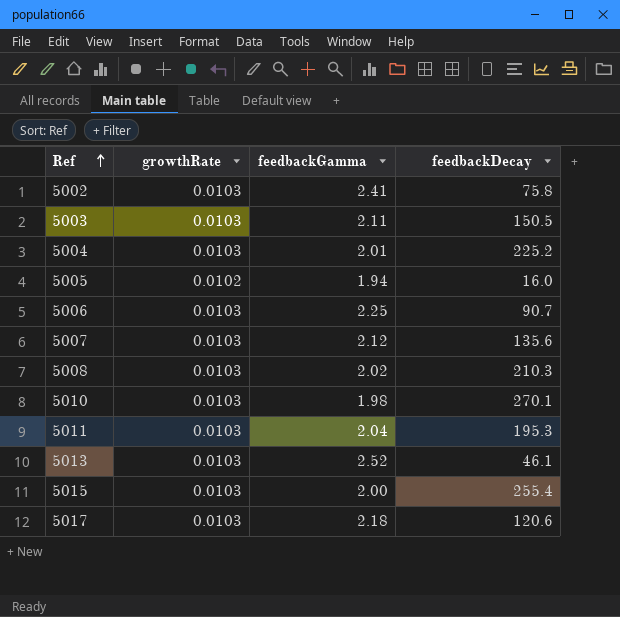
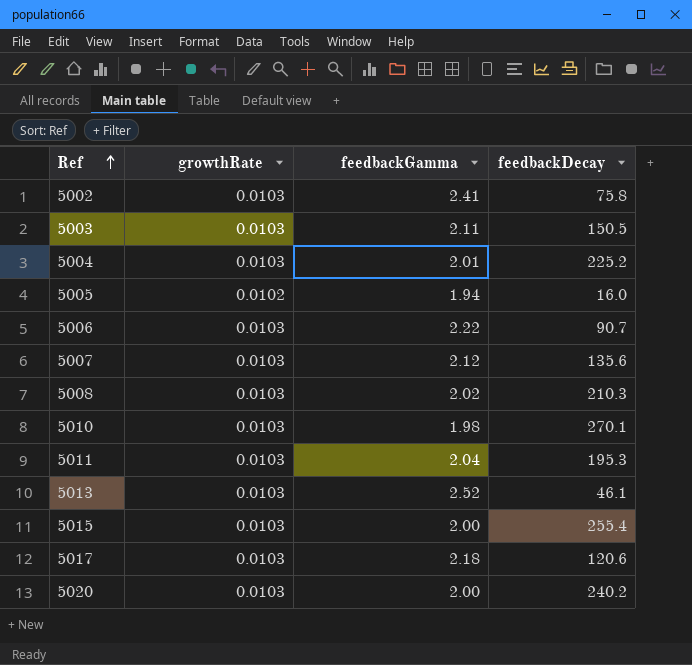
5006 | feedbackGamma: 2.25 -> 2.22
row 5020: none -> 0.0103 | 2.00 | 240.2

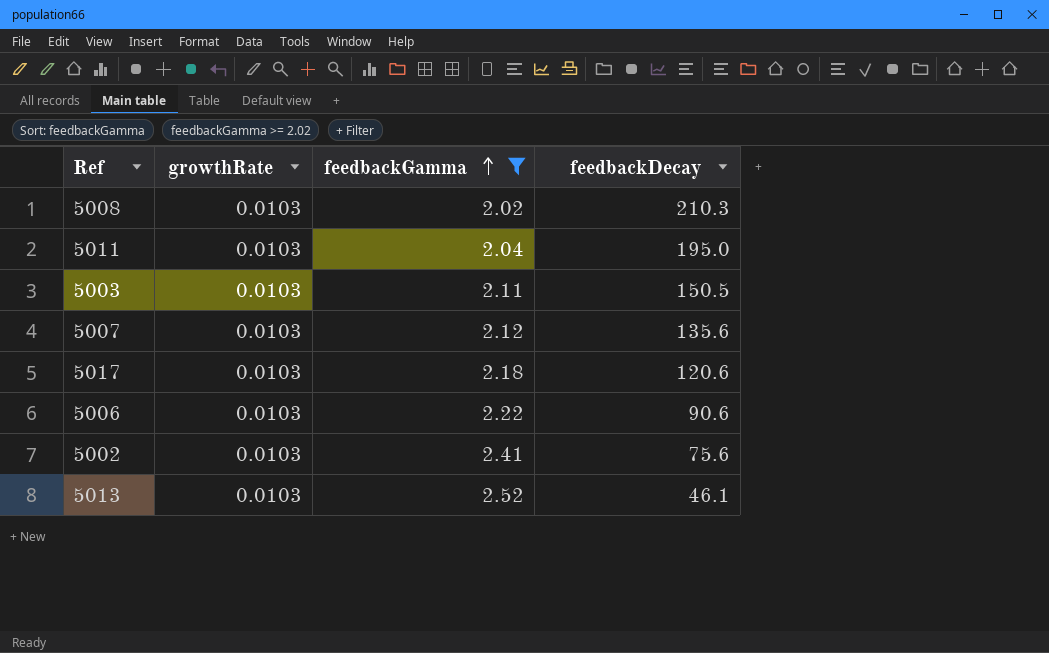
filter: none -> feedbackGamma >= 2.02
row order: Ref ascending -> feedbackGamma ascending
5011 | feedbackDecay: 195.3 -> 195.0
5006 | feedbackDecay: 90.7 -> 90.6
5002 | feedbackDecay: 75.8 -> 75.6

